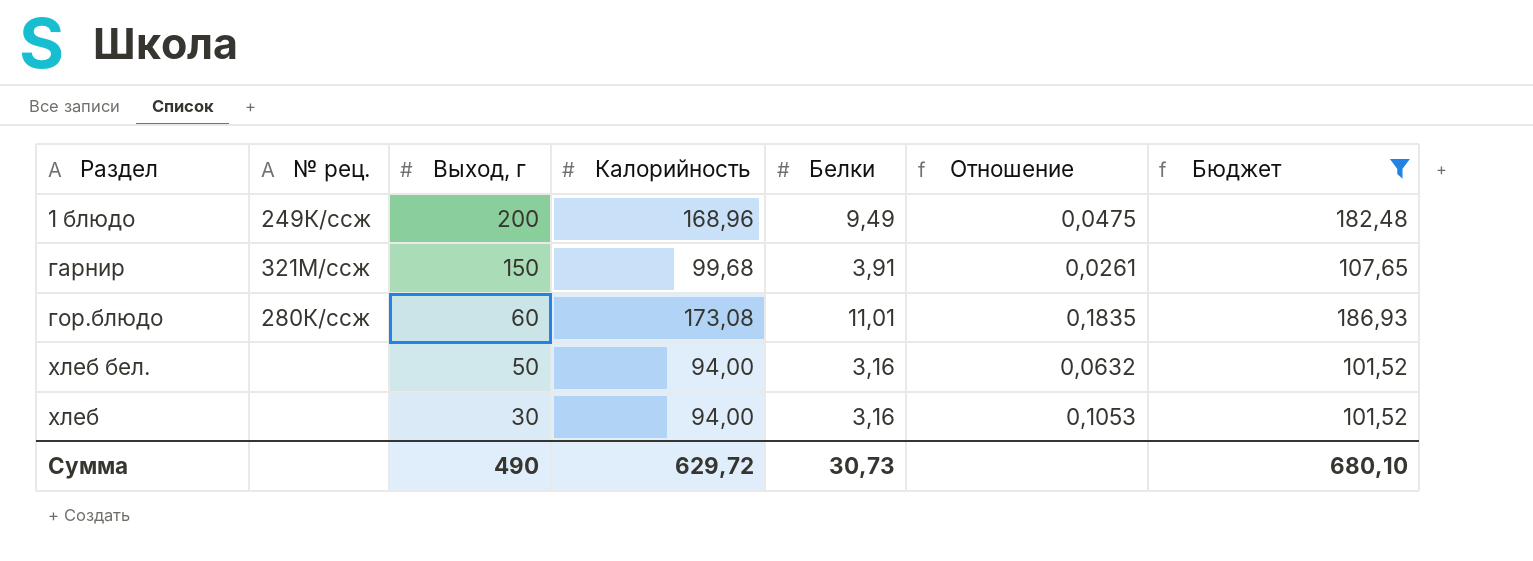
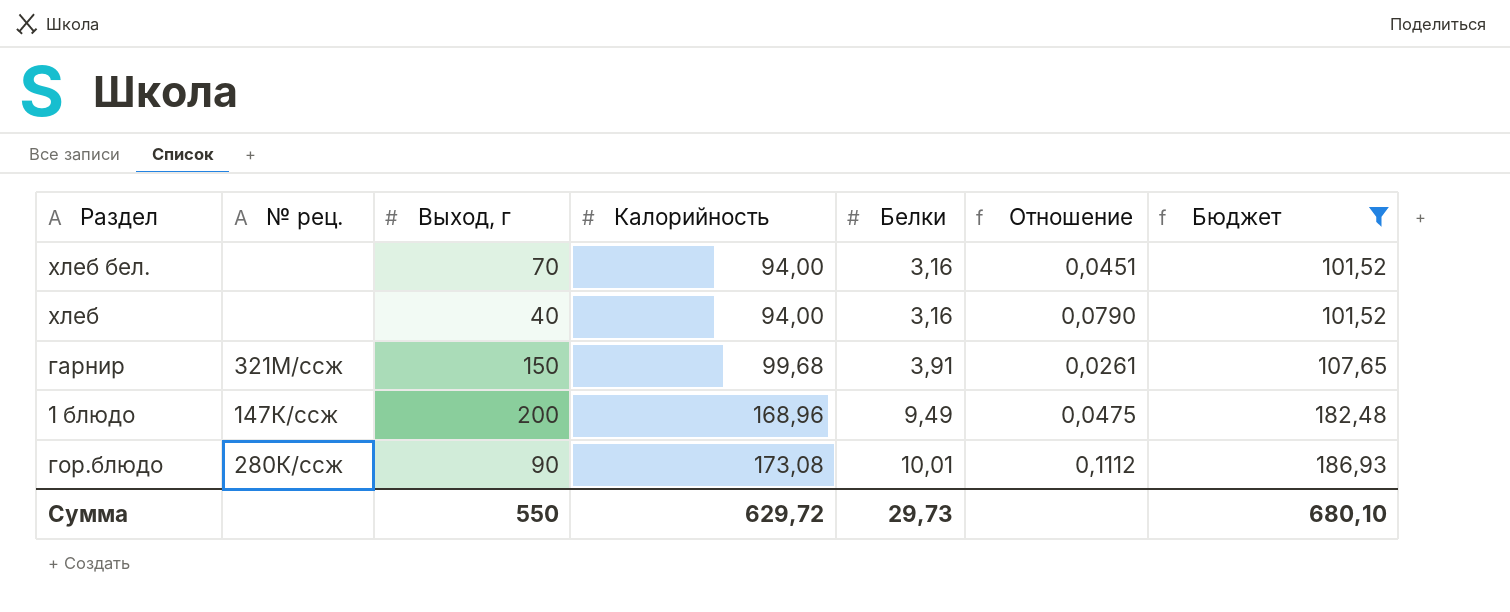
row order: Выход, г descending -> Калорийность ascending
хлеб бел. | Выход, г: 50 -> 70
хлеб бел. | Отношение: 0,0632 -> 0,0451
хлеб | Выход, г: 30 -> 40
хлеб | Отношение: 0,1053 -> 0,0790
1 блюдо | № рец.: 249К/ссж -> 147К/ссж
гор.блюдо | Выход, г: 60 -> 90
гор.блюдо | Белки: 11,01 -> 10,01
гор.блюдо | Отношение: 0,1835 -> 0,1112
Сумма | Выход, г: 490 -> 550
Сумма | Белки: 30,73 -> 29,73

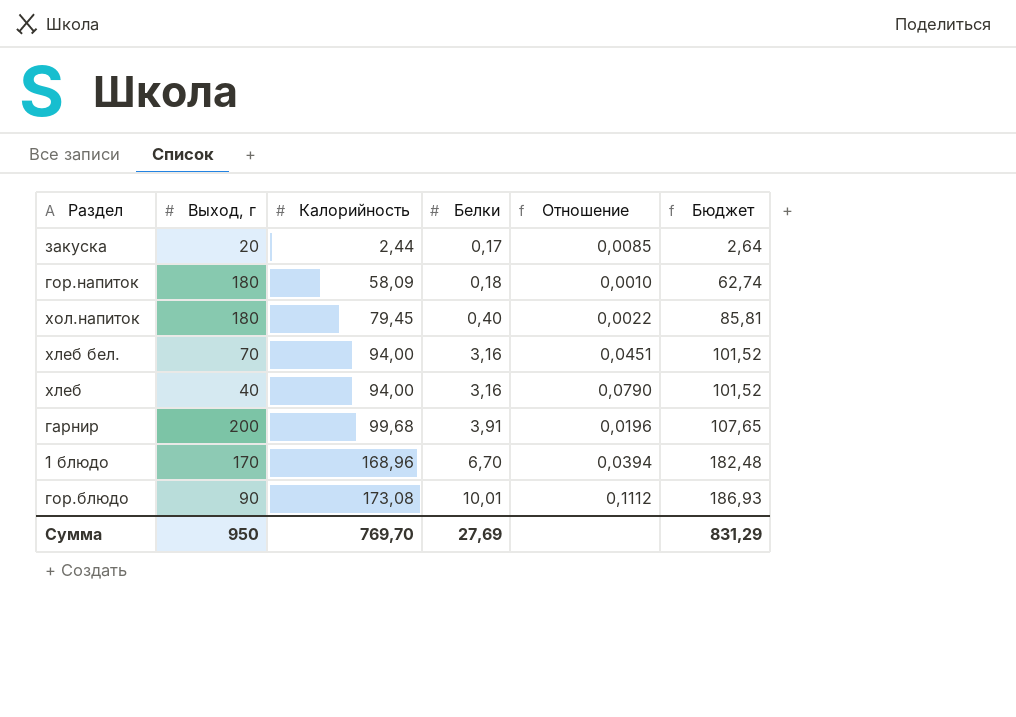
filter: Бюджет >= 101,52 -> none
column № рец. | position: 2 -> none
гарнир | Выход, г: 150 -> 200
гарнир | Отношение: 0,0261 -> 0,0196
1 блюдо | Выход, г: 200 -> 170
1 блюдо | Белки: 9,49 -> 6,70
1 блюдо | Отношение: 0,0475 -> 0,0394
Сумма | Выход, г: 550 -> 950
Сумма | Калорийность: 629,72 -> 769,70
Сумма | Белки: 29,73 -> 27,69
Сумма | Бюджет: 680,10 -> 831,29

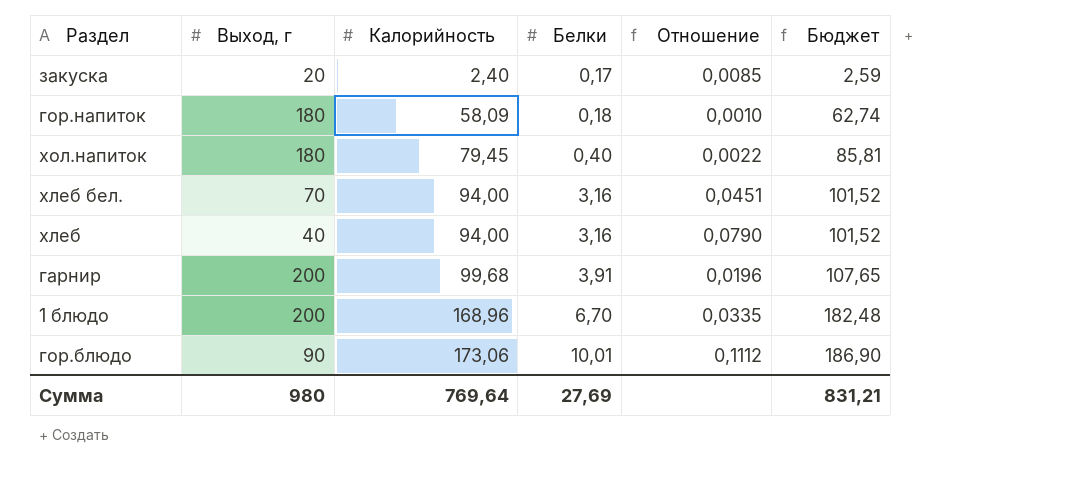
закуска | Калорийность: 2,44 -> 2,40
закуска | Бюджет: 2,64 -> 2,59
1 блюдо | Выход, г: 170 -> 200
1 блюдо | Отношение: 0,0394 -> 0,0335
гор.блюдо | Калорийность: 173,08 -> 173,06
гор.блюдо | Бюджет: 186,93 -> 186,90
Сумма | Выход, г: 950 -> 980
Сумма | Калорийность: 769,70 -> 769,64
Сумма | Бюджет: 831,29 -> 831,21

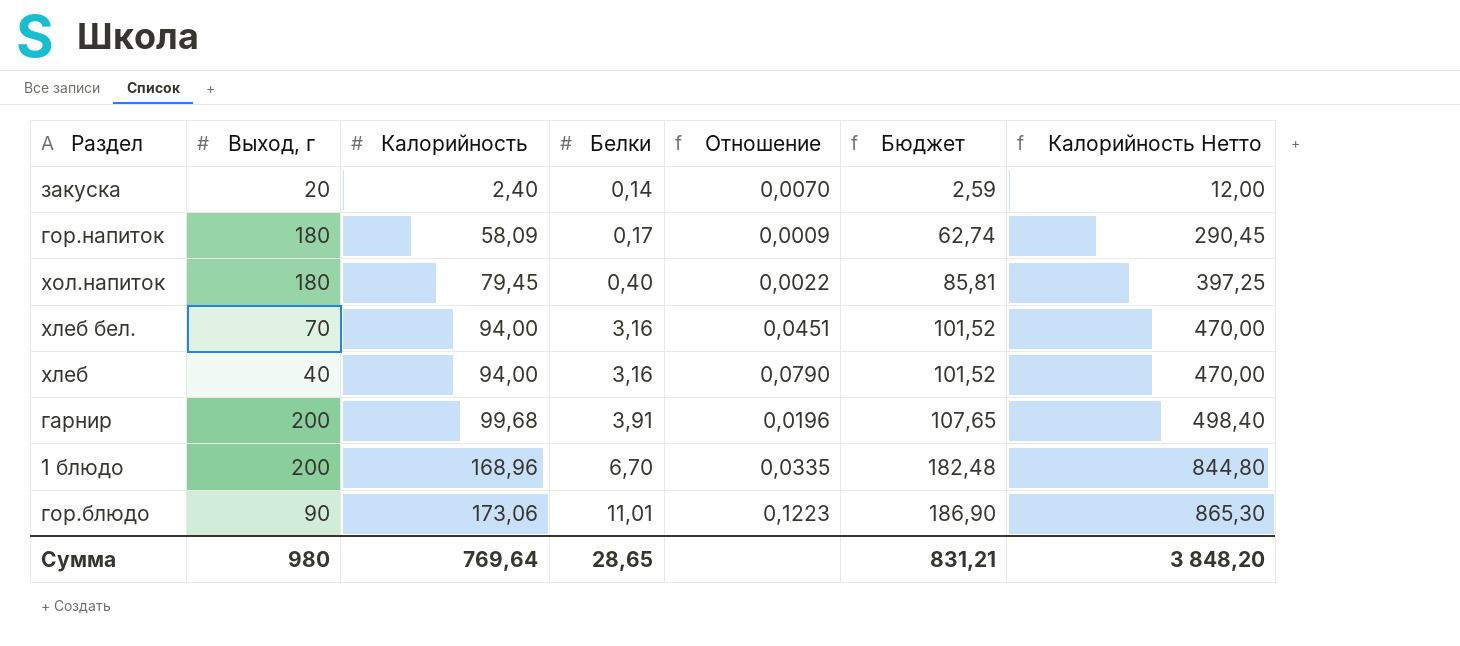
column Калорийность Нетто | formula: none -> [Калорийность] * 5
закуска | Белки: 0,17 -> 0,14
закуска | Отношение: 0,0085 -> 0,0070
гор.напиток | Белки: 0,18 -> 0,17
гор.напиток | Отношение: 0,0010 -> 0,0009
гор.блюдо | Белки: 10,01 -> 11,01
гор.блюдо | Отношение: 0,1112 -> 0,1223
Сумма | Белки: 27,69 -> 28,65

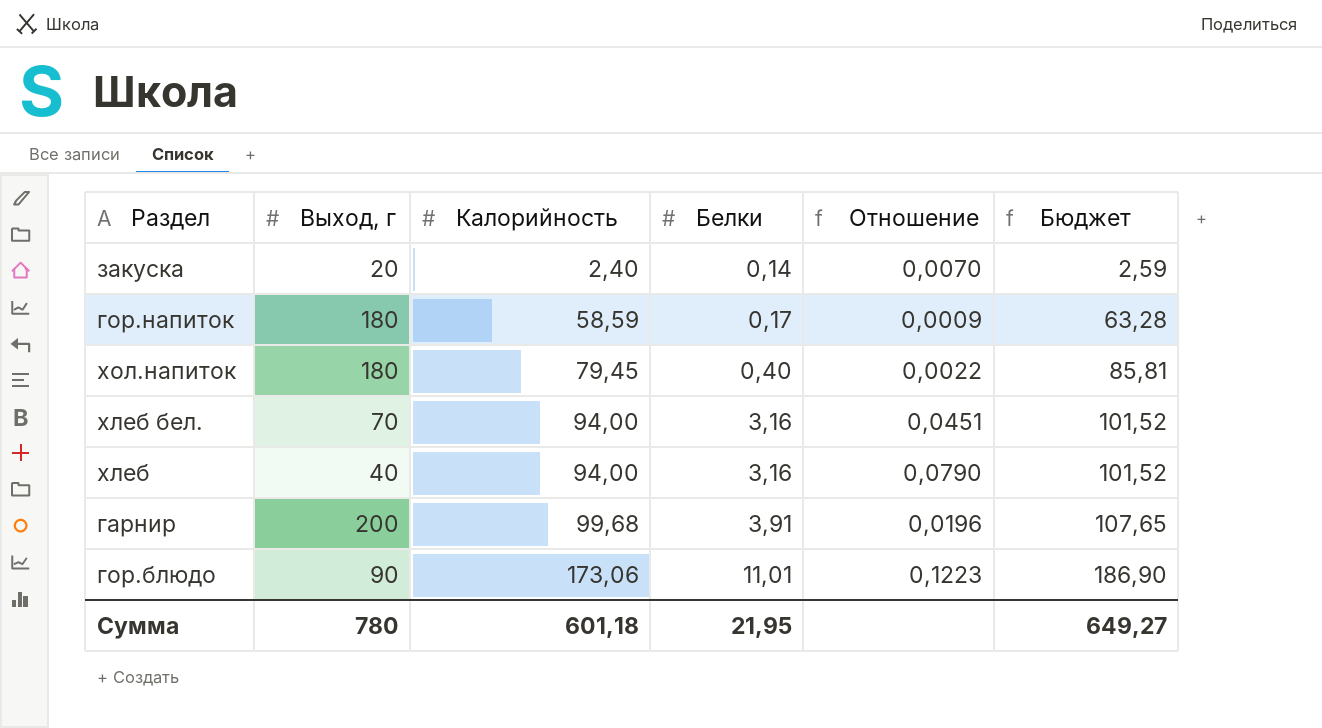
column Калорийность Нетто | formula: [Калорийность] * 5 -> none
row 1 блюдо: 200 | 168,96 | 6,70 | 0,0335 | 182,48 | 844,80 -> none
гор.напиток | Калорийность: 58,09 -> 58,59
гор.напиток | Бюджет: 62,74 -> 63,28
Сумма | Выход, г: 980 -> 780
Сумма | Калорийность: 769,64 -> 601,18
Сумма | Белки: 28,65 -> 21,95
Сумма | Бюджет: 831,21 -> 649,27

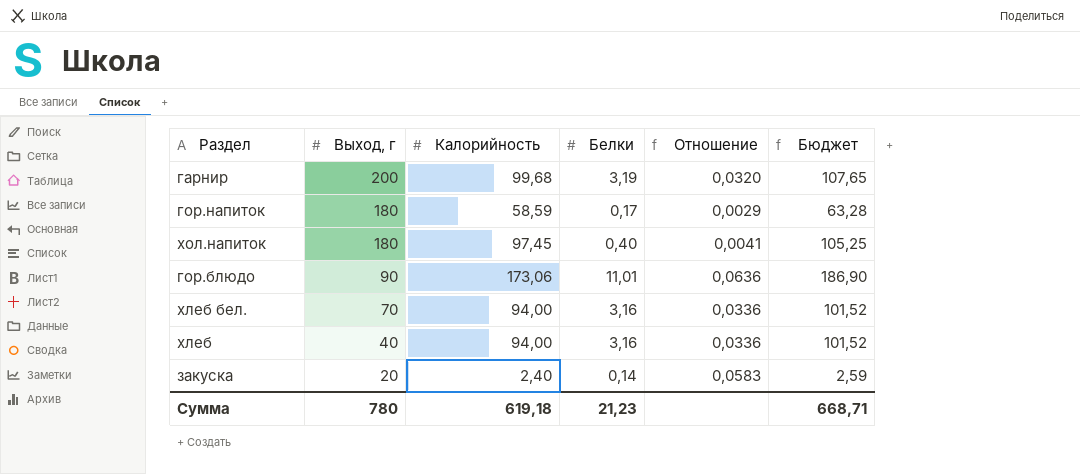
row order: Калорийность ascending -> Выход, г descending
column Отношение | formula: [Белки] / [Выход, г] -> [Белки] / [Калорийность]
гарнир | Белки: 3,91 -> 3,19
хол.напиток | Калорийность: 79,45 -> 97,45
хол.напиток | Бюджет: 85,81 -> 105,25
Сумма | Калорийность: 601,18 -> 619,18
Сумма | Белки: 21,95 -> 21,23
Сумма | Бюджет: 649,27 -> 668,71

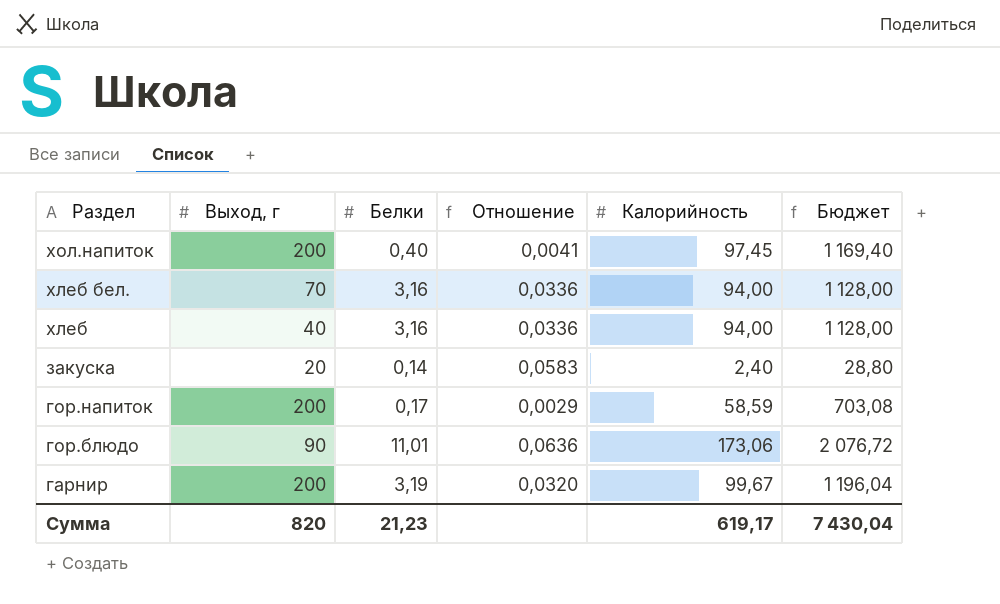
row order: Выход, г descending -> Раздел descending
column Калорийность | position: 3 -> 5
column Бюджет | formula: [Калорийность] * 1,08 -> [Калорийность] * 12
хол.напиток | Выход, г: 180 -> 200
гор.напиток | Выход, г: 180 -> 200
гарнир | Калорийность: 99,68 -> 99,67
Сумма | Выход, г: 780 -> 820
Сумма | Калорийность: 619,18 -> 619,17
Сумма | Бюджет: 668,71 -> 7 430,04

